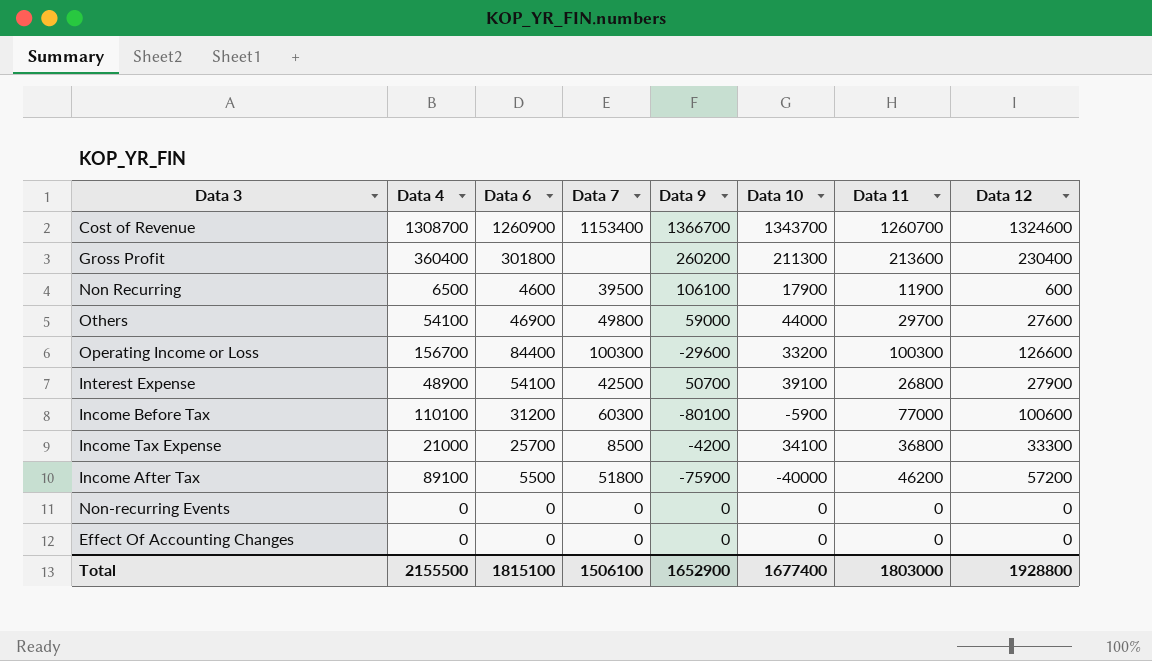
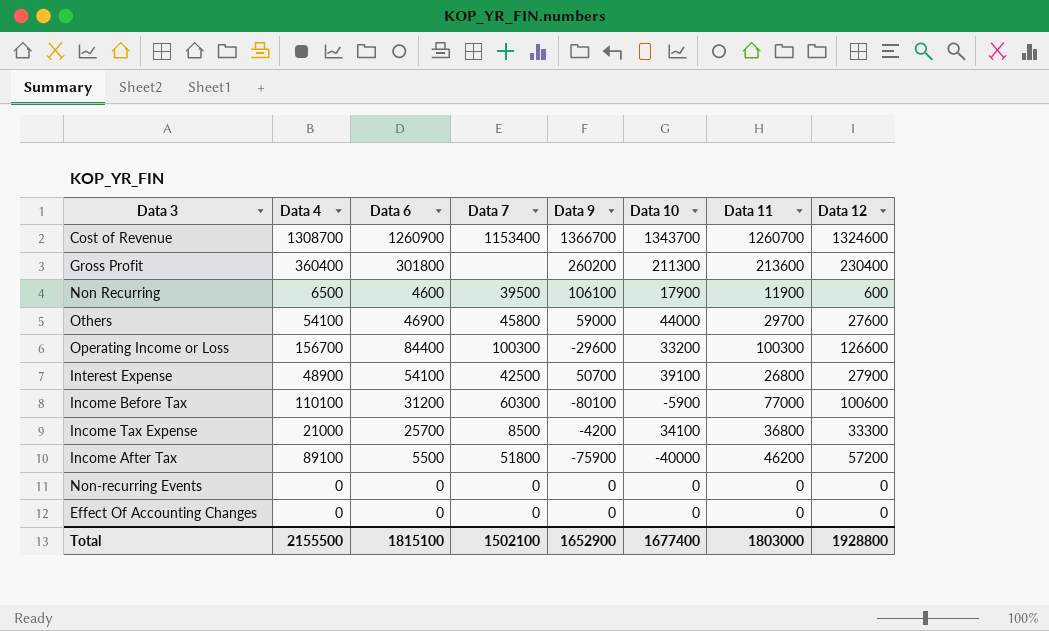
Others | Data 7: 49800 -> 45800
Total | Data 7: 1506100 -> 1502100

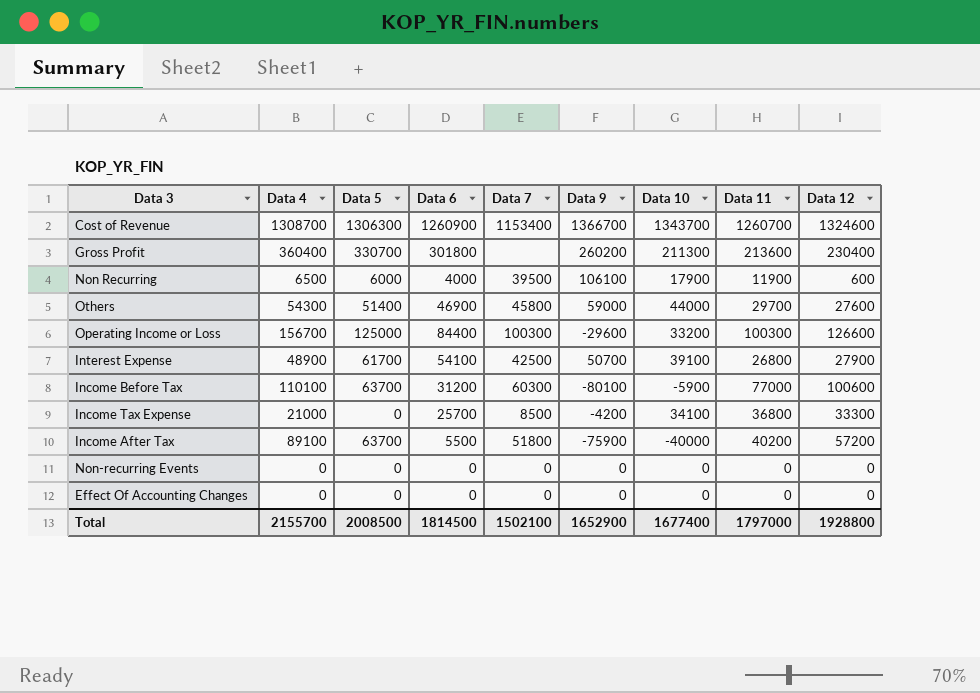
column Data 5 | position: none -> 3
Non Recurring | Data 6: 4600 -> 4000
Others | Data 4: 54100 -> 54300
Income After Tax | Data 11: 46200 -> 40200
Total | Data 4: 2155500 -> 2155700
Total | Data 6: 1815100 -> 1814500
Total | Data 11: 1803000 -> 1797000

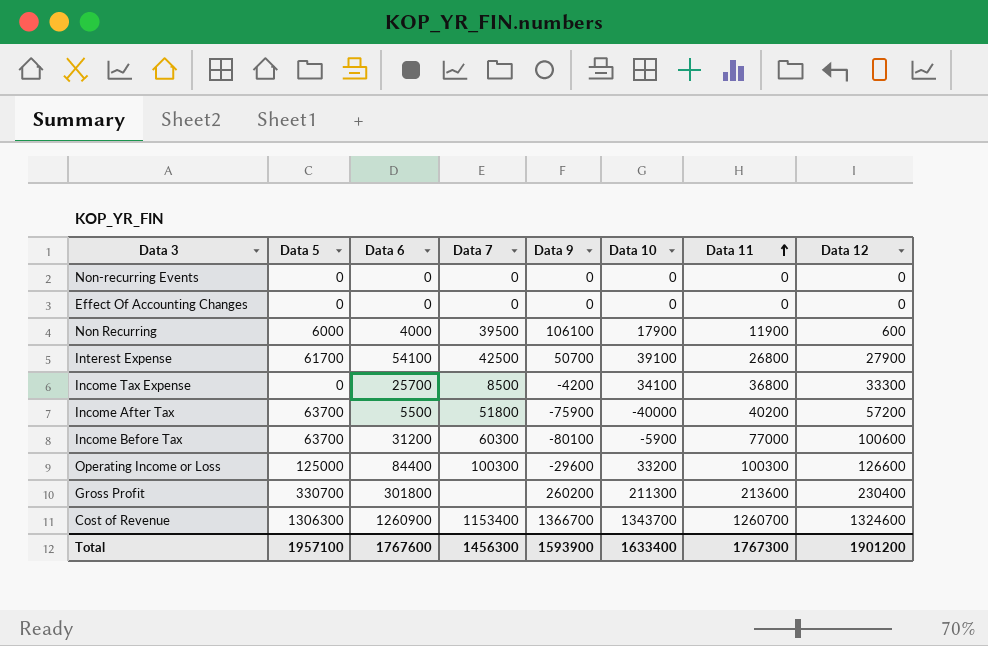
row order: none -> Data 11 ascending
column Data 4 | position: 2 -> none
row Others: 54300 | 51400 | 46900 | 45800 | 59000 | 44000 | 29700 | 27600 -> none
Total | Data 5: 2008500 -> 1957100
Total | Data 6: 1814500 -> 1767600
Total | Data 7: 1502100 -> 1456300
Total | Data 9: 1652900 -> 1593900
Total | Data 10: 1677400 -> 1633400
Total | Data 11: 1797000 -> 1767300
Total | Data 12: 1928800 -> 1901200

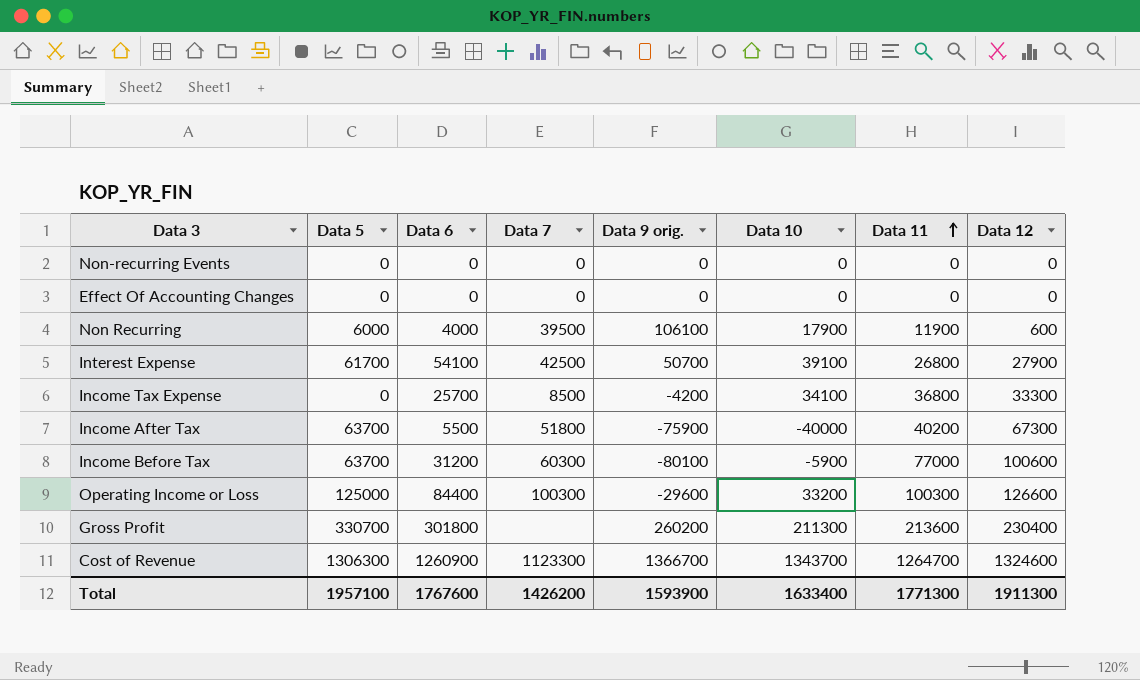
column name: Data 9 -> Data 9 orig.
Income After Tax | Data 12: 57200 -> 67300
Cost of Revenue | Data 7: 1153400 -> 1123300
Cost of Revenue | Data 11: 1260700 -> 1264700
Total | Data 7: 1456300 -> 1426200
Total | Data 11: 1767300 -> 1771300
Total | Data 12: 1901200 -> 1911300

